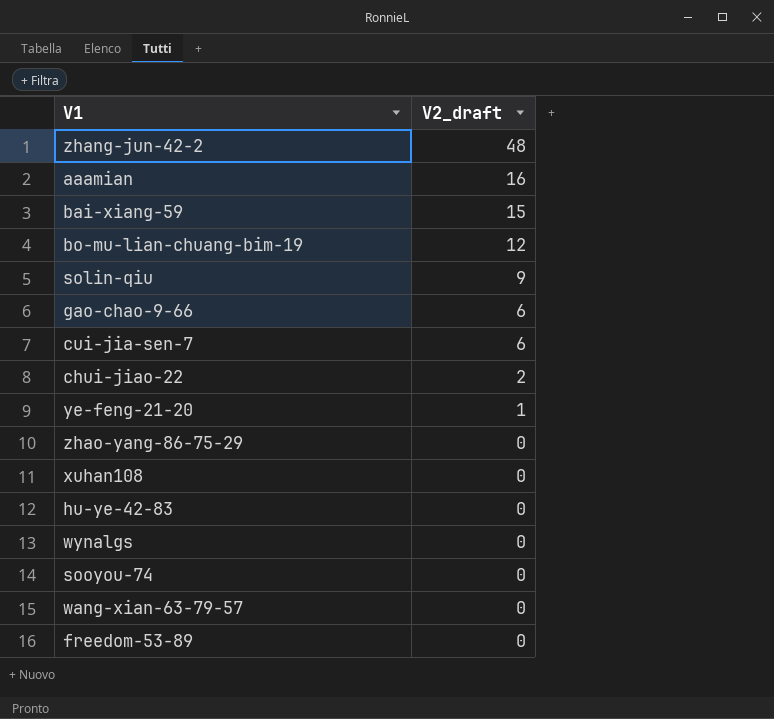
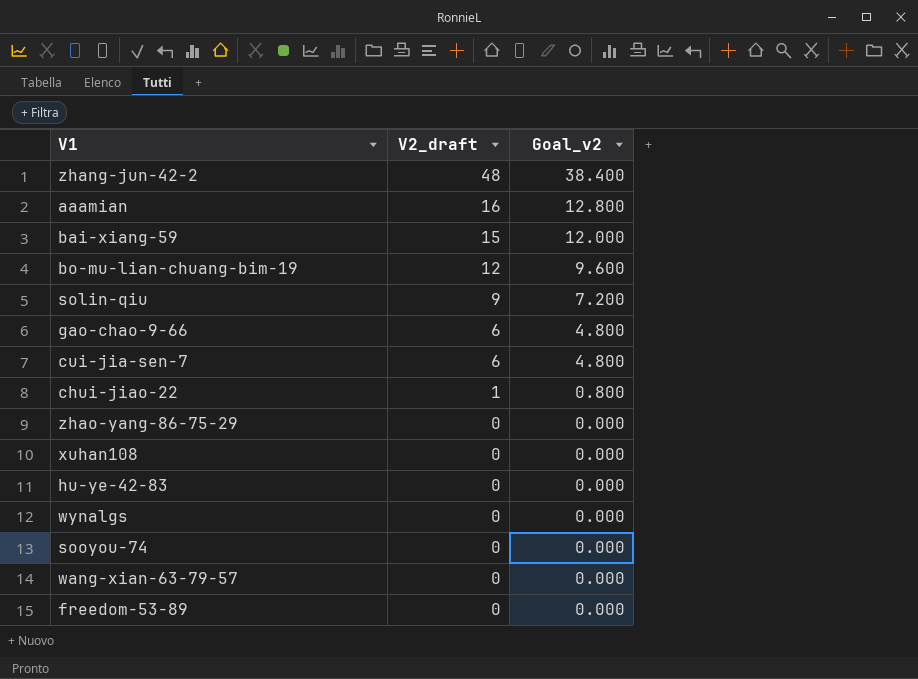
column Goal_v2 | formula: none -> [V2_draft] * 0.8
row ye-feng-21-20: 1 -> none
chui-jiao-22 | V2_draft: 2 -> 1

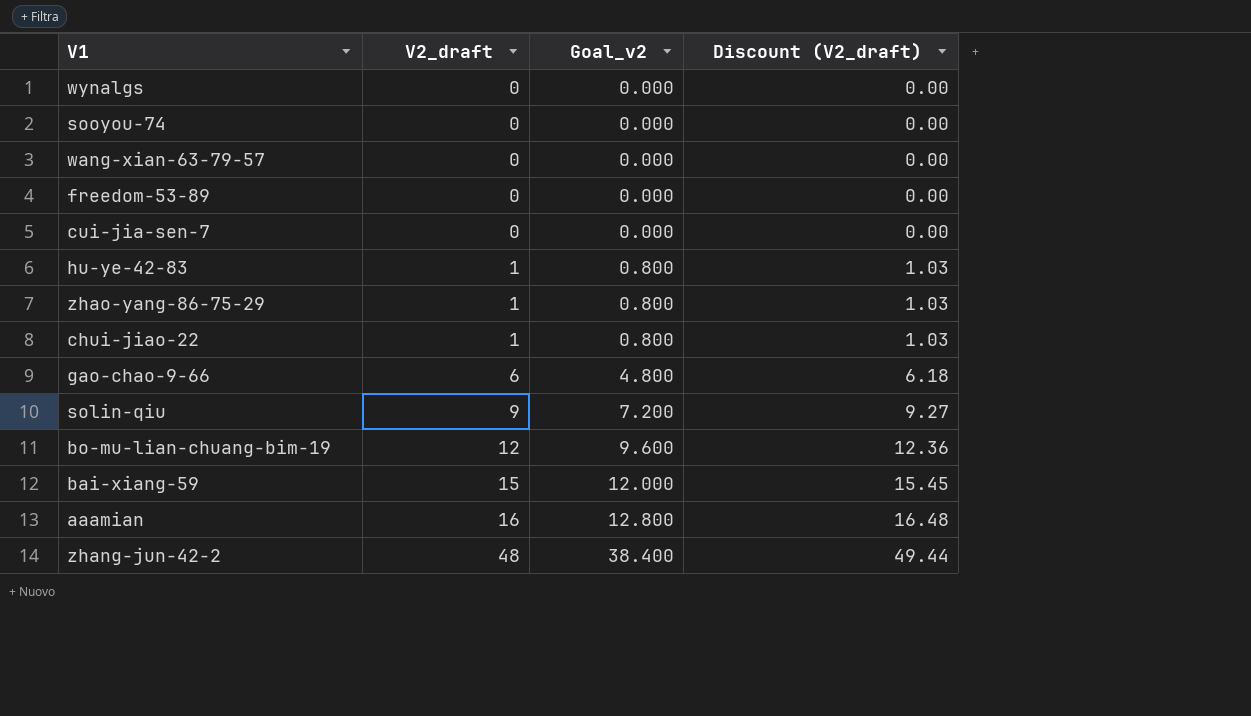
row order: V2_draft descending -> V2_draft ascending
column Discount (V2_draft) | formula: none -> [V2_draft] * 1.03
row xuhan108: 0 | 0.000 -> none
cui-jia-sen-7 | V2_draft: 6 -> 0
cui-jia-sen-7 | Goal_v2: 4.800 -> 0.000
hu-ye-42-83 | V2_draft: 0 -> 1
hu-ye-42-83 | Goal_v2: 0.000 -> 0.800
zhao-yang-86-75-29 | V2_draft: 0 -> 1
zhao-yang-86-75-29 | Goal_v2: 0.000 -> 0.800

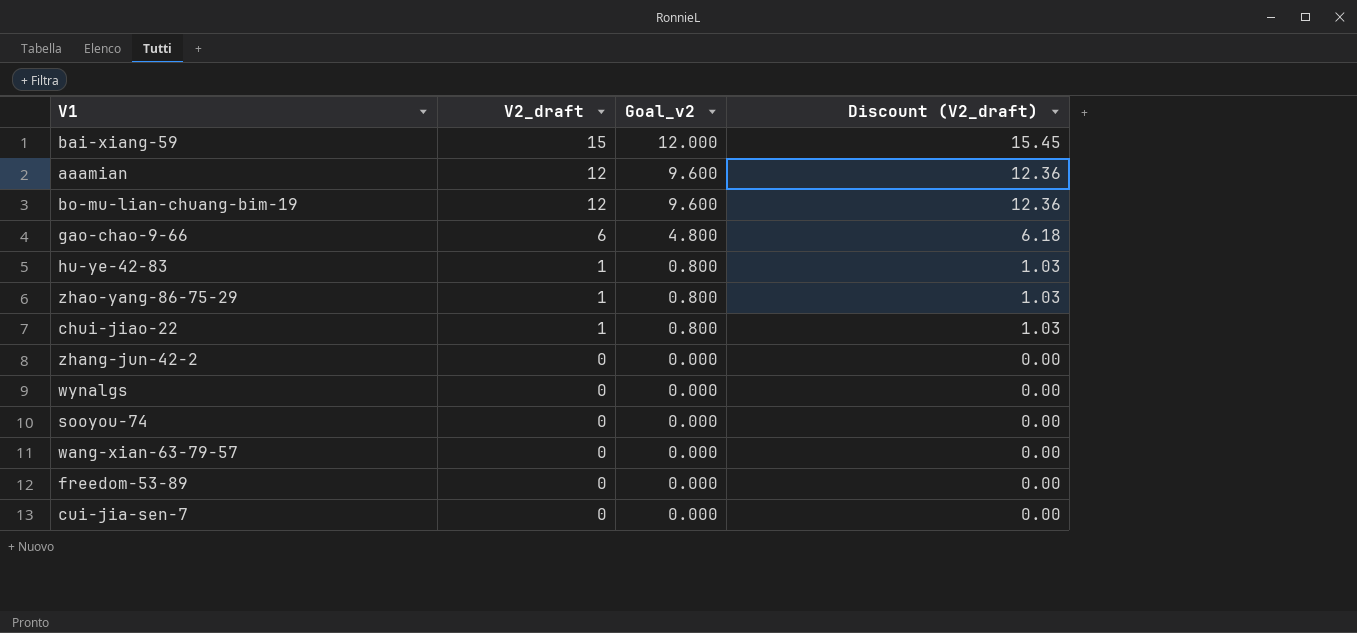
row order: V2_draft ascending -> V2_draft descending
row solin-qiu: 9 | 7.200 | 9.27 -> none
aaamian | V2_draft: 16 -> 12
aaamian | Goal_v2: 12.800 -> 9.600
aaamian | Discount (V2_draft): 16.48 -> 12.36
zhang-jun-42-2 | V2_draft: 48 -> 0
zhang-jun-42-2 | Goal_v2: 38.400 -> 0.000
zhang-jun-42-2 | Discount (V2_draft): 49.44 -> 0.00

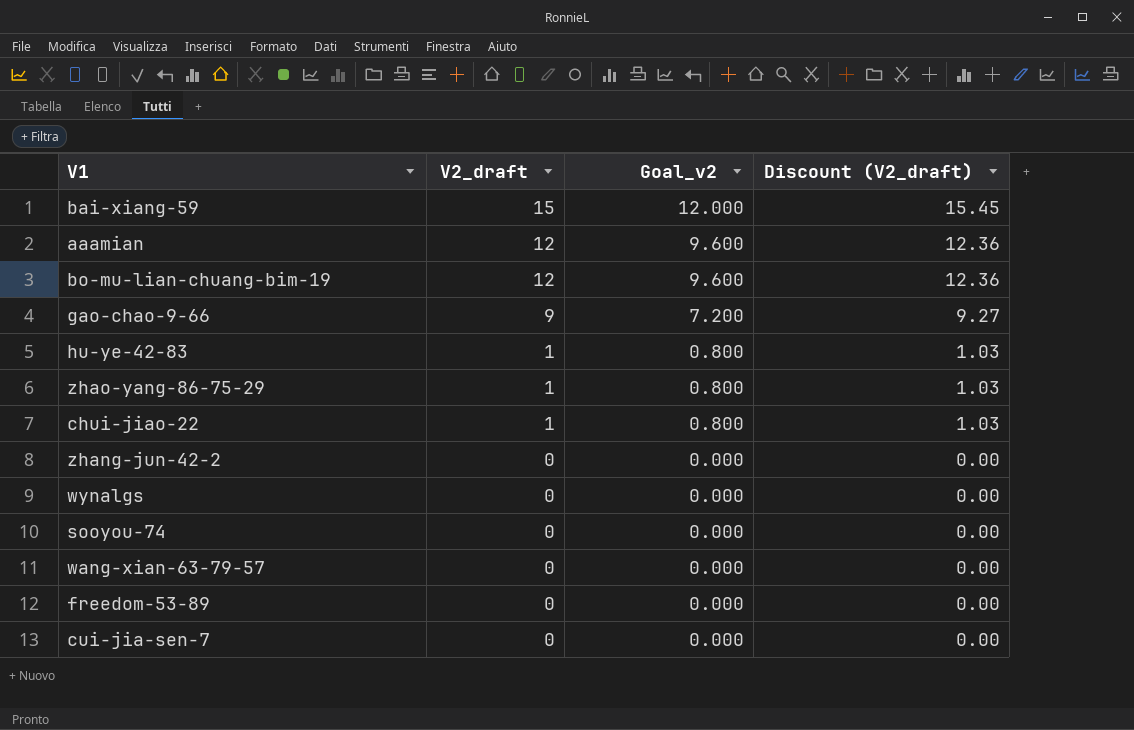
gao-chao-9-66 | V2_draft: 6 -> 9
gao-chao-9-66 | Goal_v2: 4.800 -> 7.200
gao-chao-9-66 | Discount (V2_draft): 6.18 -> 9.27

